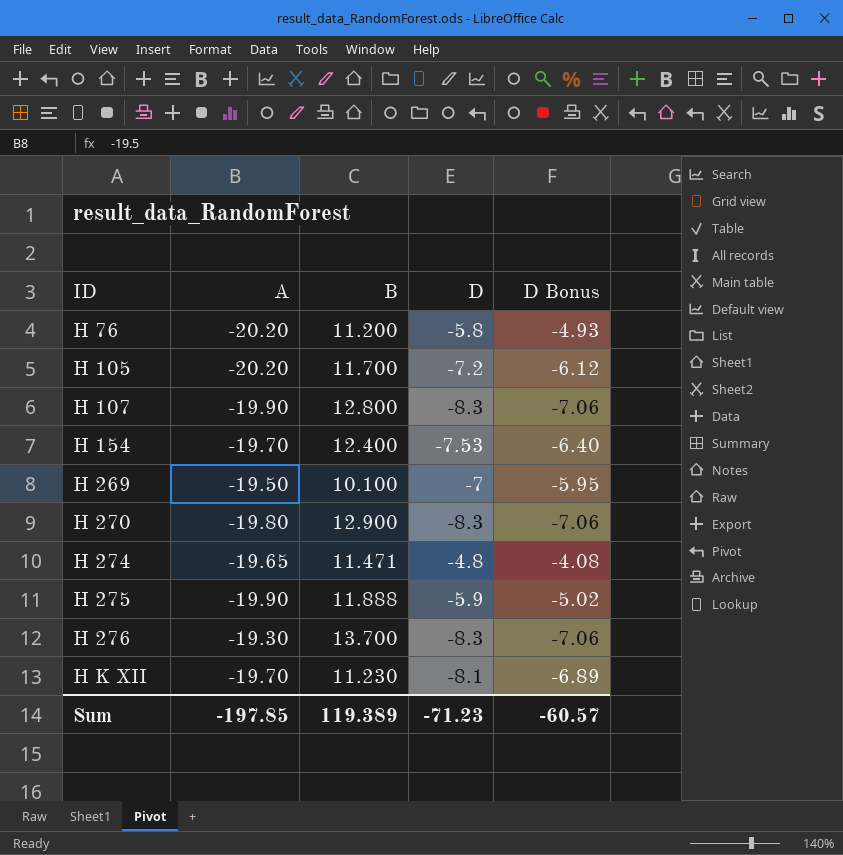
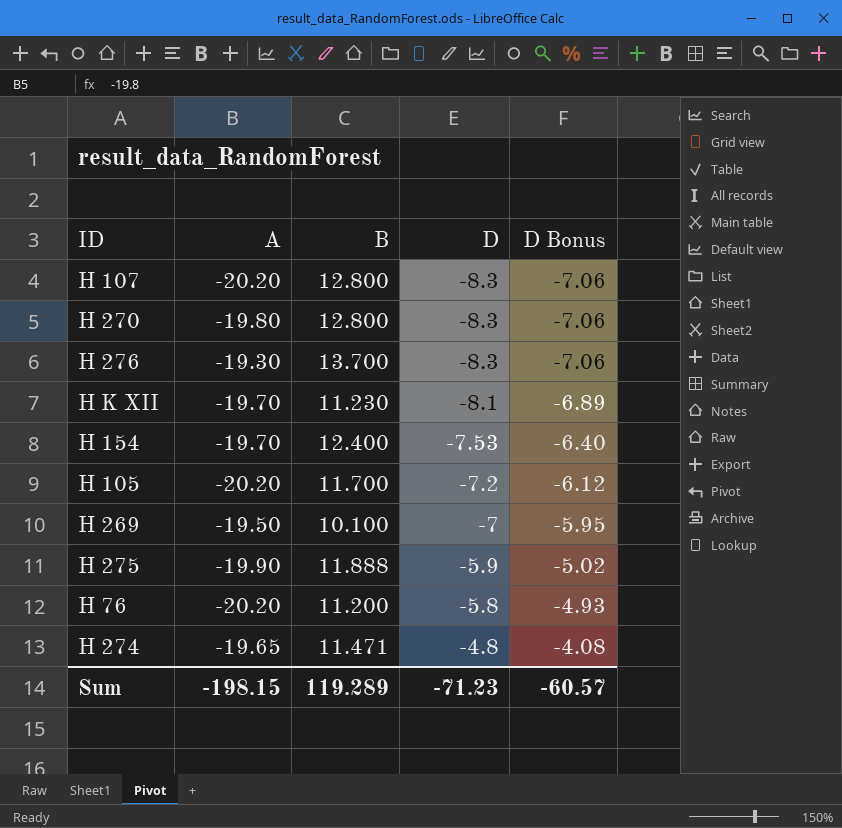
row order: ID ascending -> D ascending
H 107 | A: -19.90 -> -20.20
H 270 | B: 12.900 -> 12.800
Sum | A: -197.85 -> -198.15
Sum | B: 119.389 -> 119.289

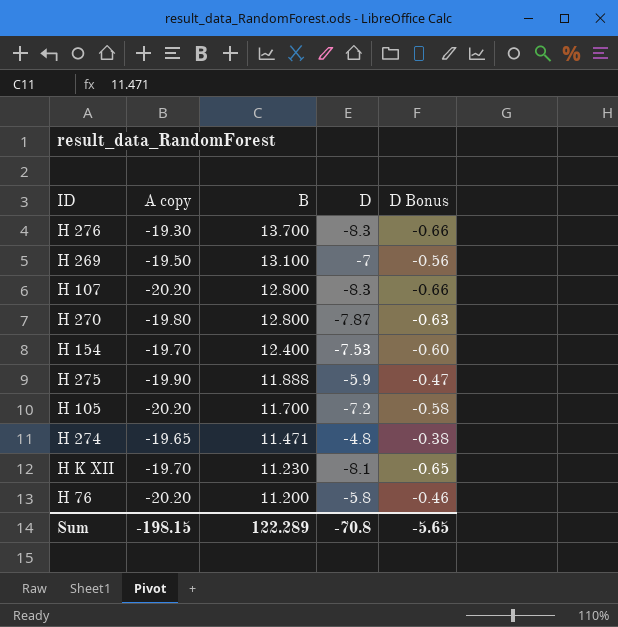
row order: D ascending -> B descending
column name: A -> A copy
column D Bonus | formula: [D] * 0.85 -> [D] * 0.08
H 269 | B: 10.100 -> 13.100
H 270 | D: -8.3 -> -7.87
Sum | B: 119.289 -> 122.289
Sum | D: -71.23 -> -70.8
Sum | D Bonus: -60.57 -> -5.65

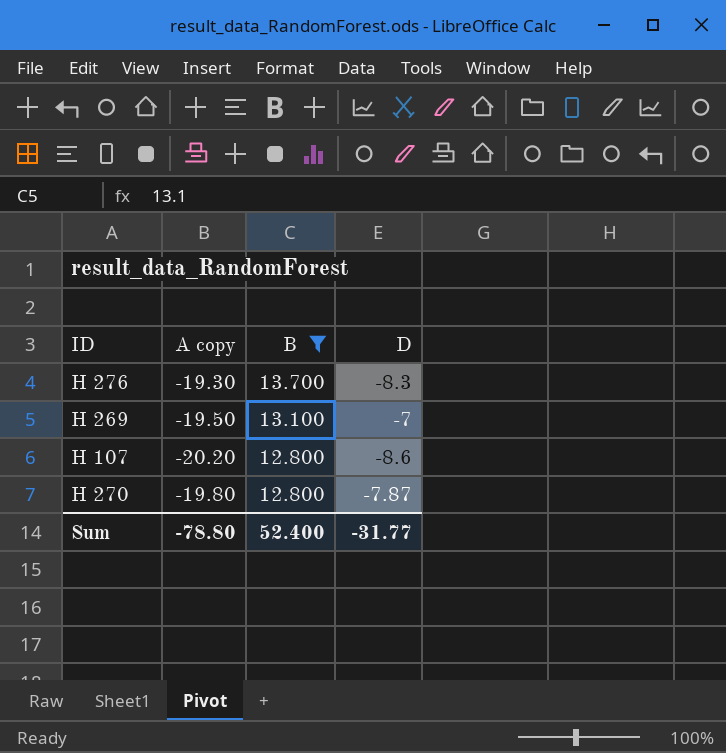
filter: none -> B >= 12.800
column D Bonus | formula: [D] * 0.08 -> none
H 107 | D: -8.3 -> -8.6
Sum | A copy: -198.15 -> -78.80
Sum | B: 122.289 -> 52.400
Sum | D: -70.8 -> -31.77

